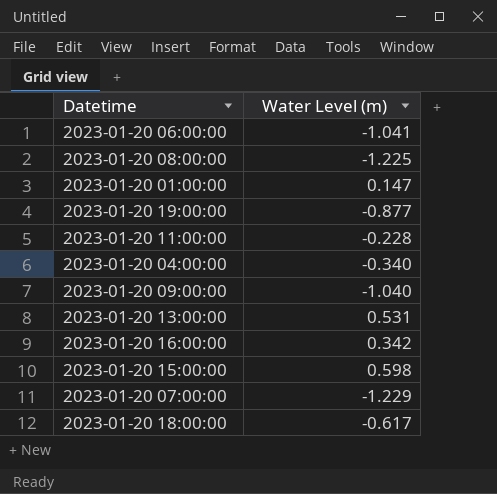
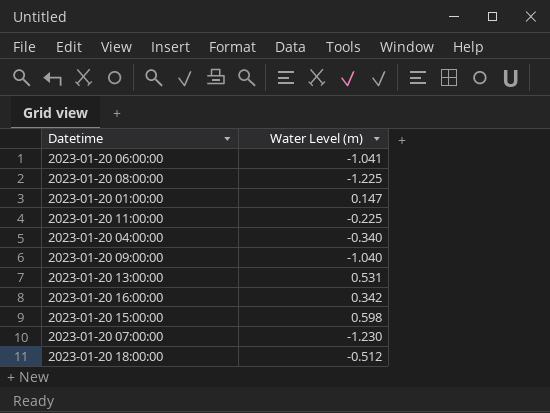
row 2023-01-20 19:00:00: -0.877 -> none
2023-01-20 11:00:00 | Water Level (m): -0.228 -> -0.225
2023-01-20 07:00:00 | Water Level (m): -1.229 -> -1.230
2023-01-20 18:00:00 | Water Level (m): -0.617 -> -0.512

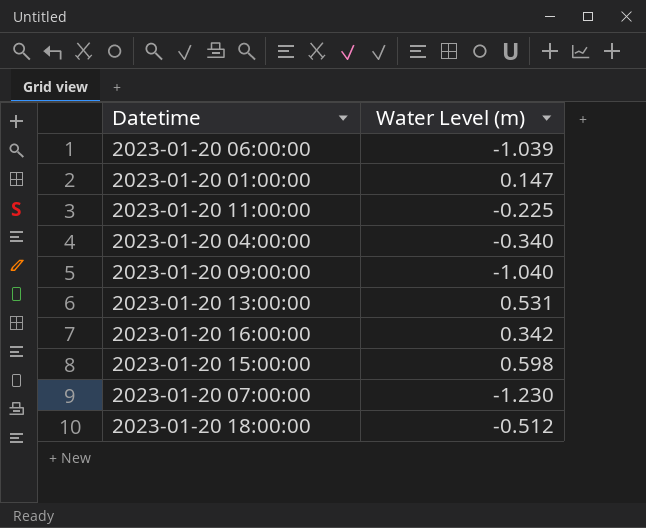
row 2023-01-20 08:00:00: -1.225 -> none
2023-01-20 06:00:00 | Water Level (m): -1.041 -> -1.039

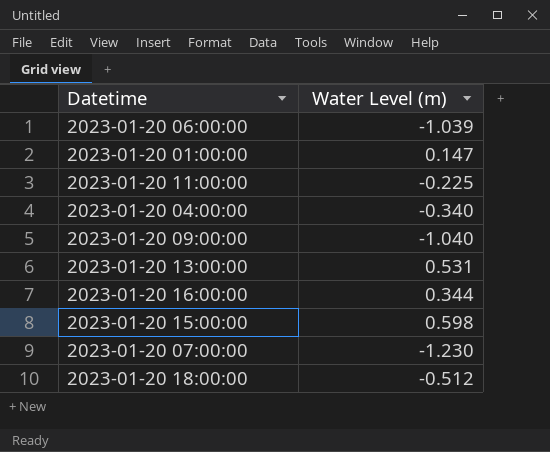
2023-01-20 16:00:00 | Water Level (m): 0.342 -> 0.344

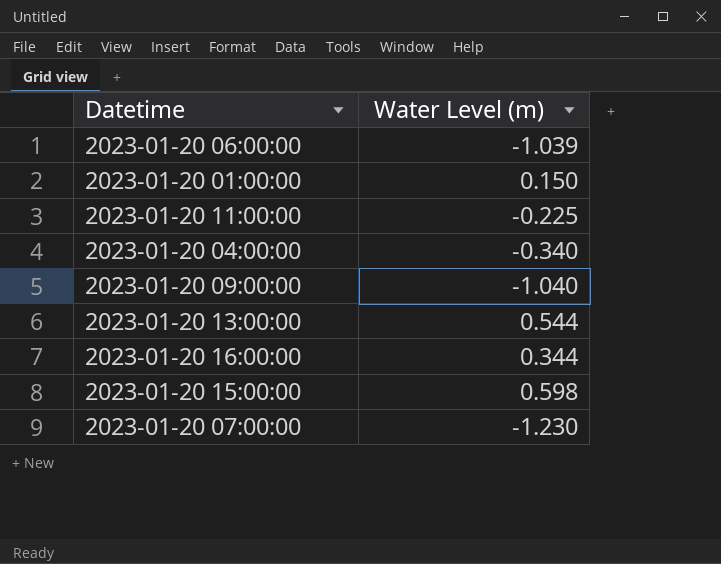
row 2023-01-20 18:00:00: -0.512 -> none
2023-01-20 01:00:00 | Water Level (m): 0.147 -> 0.150
2023-01-20 13:00:00 | Water Level (m): 0.531 -> 0.544

